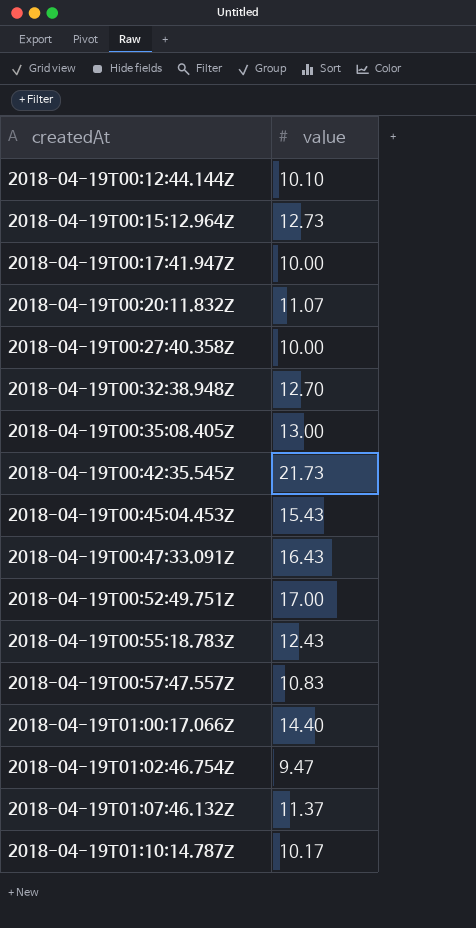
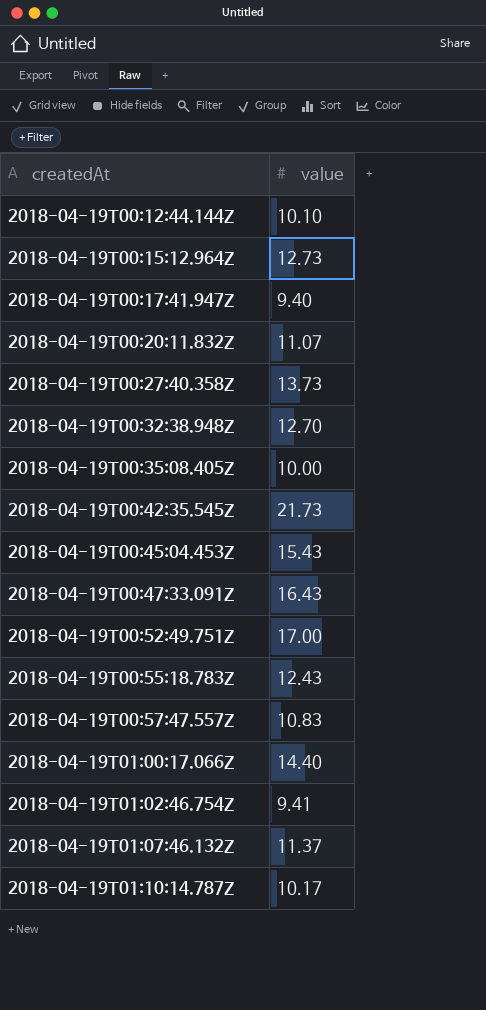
2018-04-19T00:17:41.947Z | value: 10.00 -> 9.40
2018-04-19T00:27:40.358Z | value: 10.00 -> 13.73
2018-04-19T00:35:08.405Z | value: 13.00 -> 10.00
2018-04-19T01:02:46.754Z | value: 9.47 -> 9.41

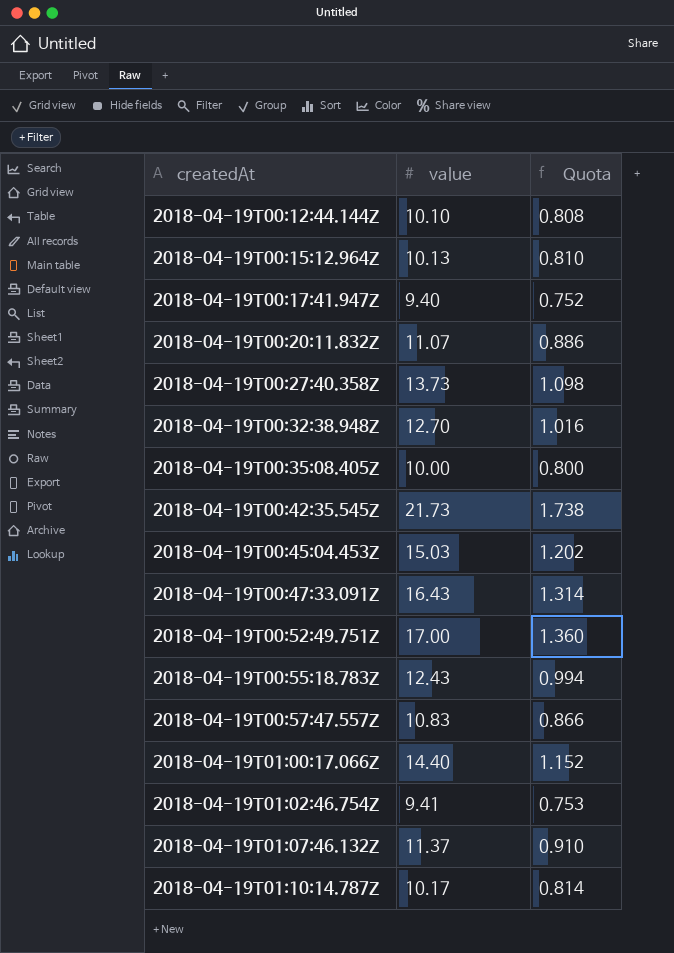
column Quota | formula: none -> [value] * 0.08
2018-04-19T00:15:12.964Z | value: 12.73 -> 10.13
2018-04-19T00:45:04.453Z | value: 15.43 -> 15.03

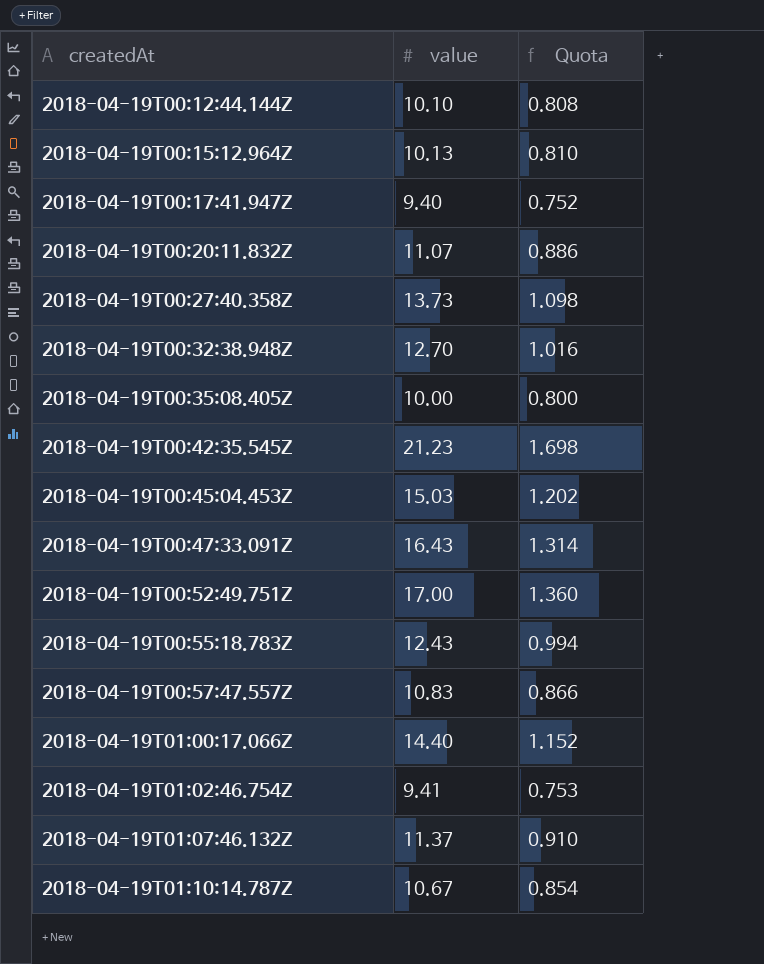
2018-04-19T00:42:35.545Z | value: 21.73 -> 21.23
2018-04-19T00:42:35.545Z | Quota: 1.738 -> 1.698
2018-04-19T01:10:14.787Z | value: 10.17 -> 10.67
2018-04-19T01:10:14.787Z | Quota: 0.814 -> 0.854

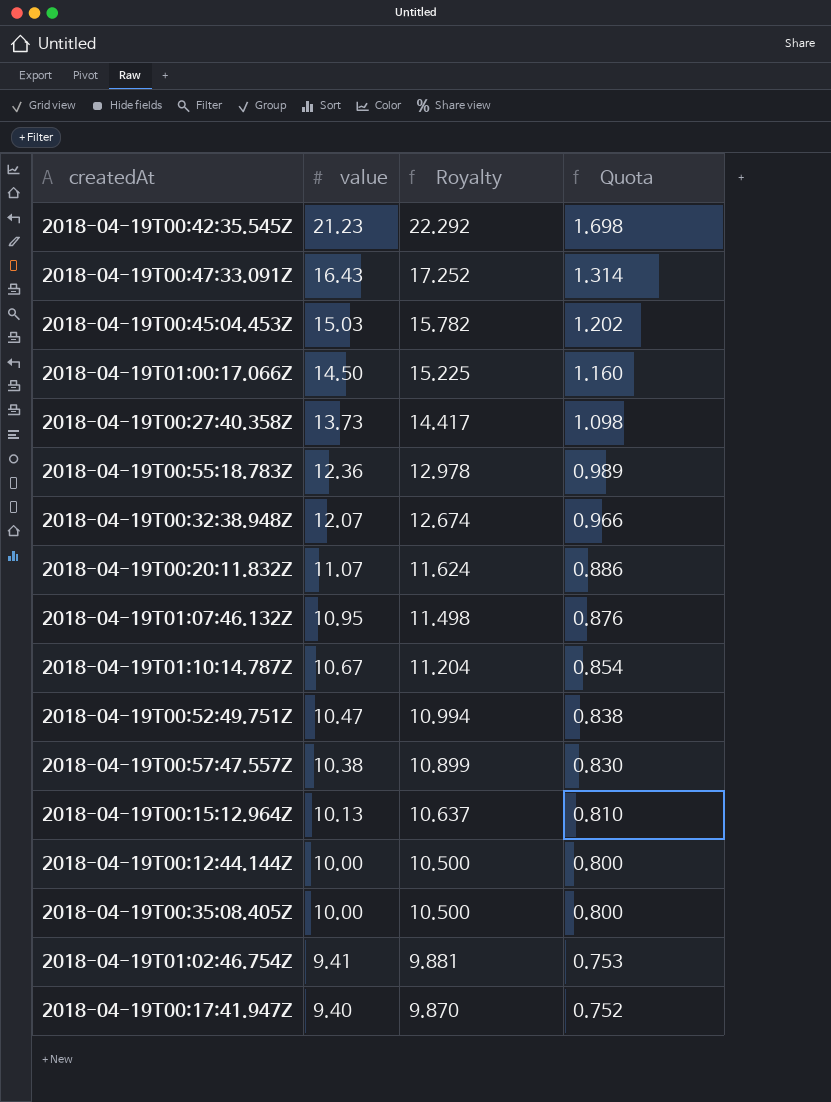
row order: createdAt ascending -> value descending
column Royalty | formula: none -> [value] * 1.05
2018-04-19T01:00:17.066Z | value: 14.40 -> 14.50
2018-04-19T01:00:17.066Z | Quota: 1.152 -> 1.160
2018-04-19T00:55:18.783Z | value: 12.43 -> 12.36
2018-04-19T00:55:18.783Z | Quota: 0.994 -> 0.989
2018-04-19T00:32:38.948Z | value: 12.70 -> 12.07
2018-04-19T00:32:38.948Z | Quota: 1.016 -> 0.966
2018-04-19T01:07:46.132Z | value: 11.37 -> 10.95
2018-04-19T01:07:46.132Z | Quota: 0.910 -> 0.876
2018-04-19T00:52:49.751Z | value: 17.00 -> 10.47
2018-04-19T00:52:49.751Z | Quota: 1.360 -> 0.838
2018-04-19T00:57:47.557Z | value: 10.83 -> 10.38
2018-04-19T00:57:47.557Z | Quota: 0.866 -> 0.830
2018-04-19T00:12:44.144Z | value: 10.10 -> 10.00
2018-04-19T00:12:44.144Z | Quota: 0.808 -> 0.800

